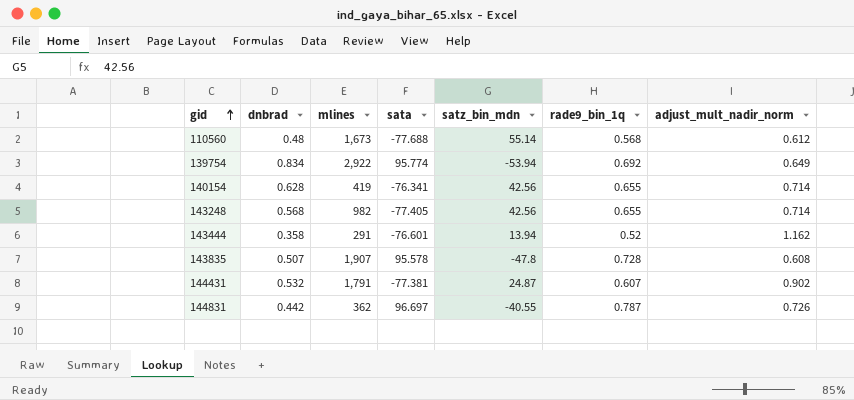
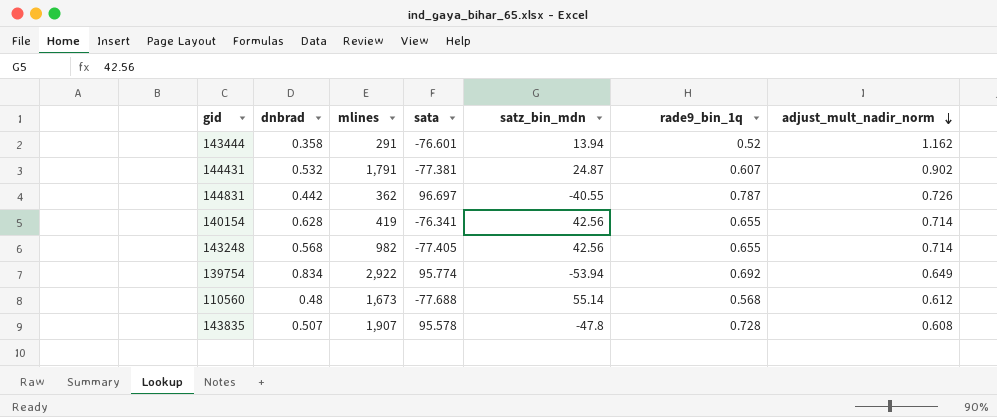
row order: gid ascending -> adjust_mult_nadir_norm descending

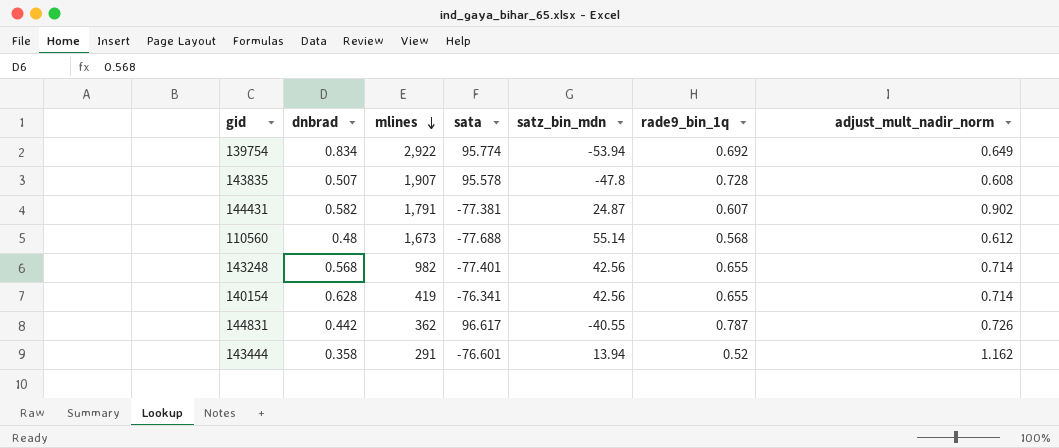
row order: adjust_mult_nadir_norm descending -> mlines descending
144431 | dnbrad: 0.532 -> 0.582
143248 | sata: -77.405 -> -77.401
144831 | sata: 96.697 -> 96.617

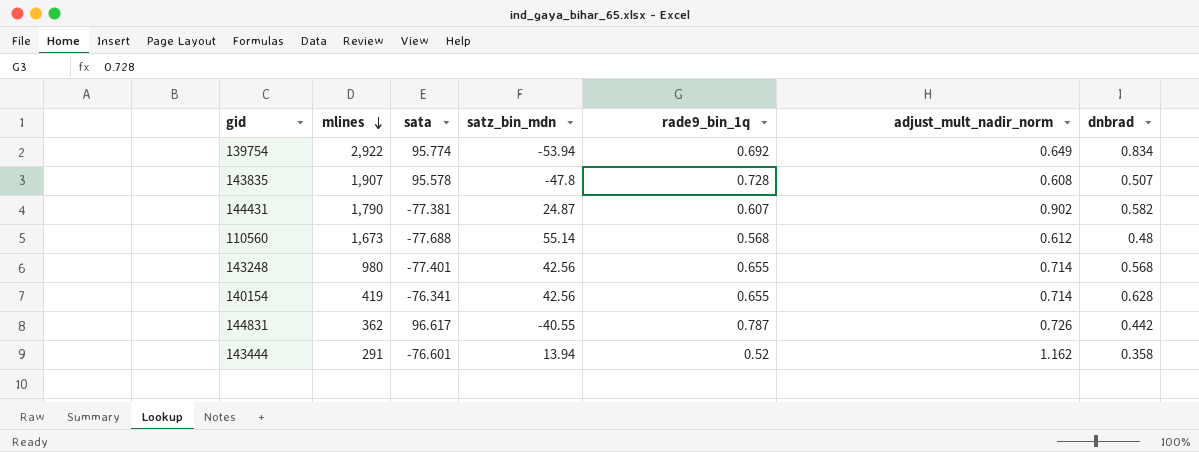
column dnbrad | position: 2 -> 7
144431 | mlines: 1,791 -> 1,790
143248 | mlines: 982 -> 980

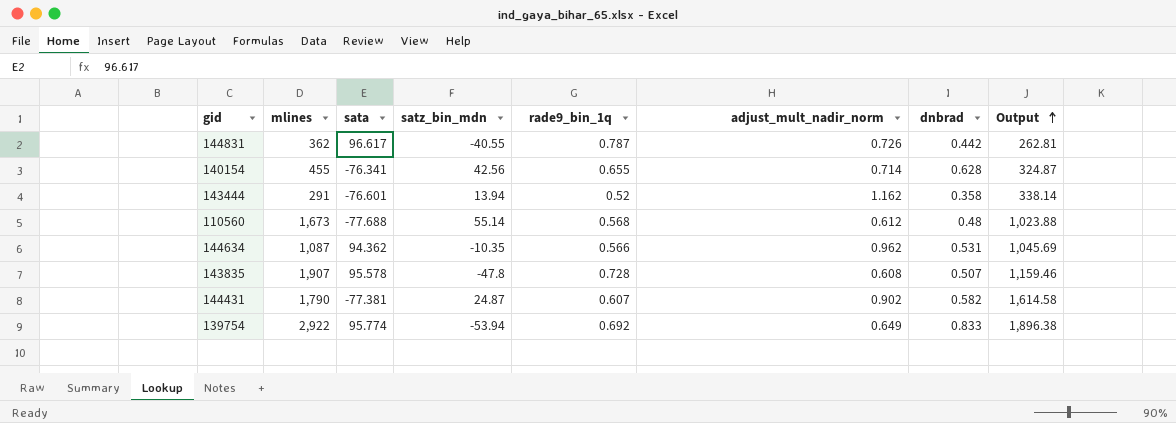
row order: mlines descending -> Output ascending
column Output | formula: none -> [mlines] * [adjust_mult_nadir_norm]
row 143248: 980 | -77.401 | 42.56 | 0.655 | 0.714 | 0.568 -> none
140154 | mlines: 419 -> 455
row 144634: none -> 1,087 | 94.362 | -10.35 | 0.566 | 0.962 | 0.531 | 1,045.69
139754 | dnbrad: 0.834 -> 0.833

